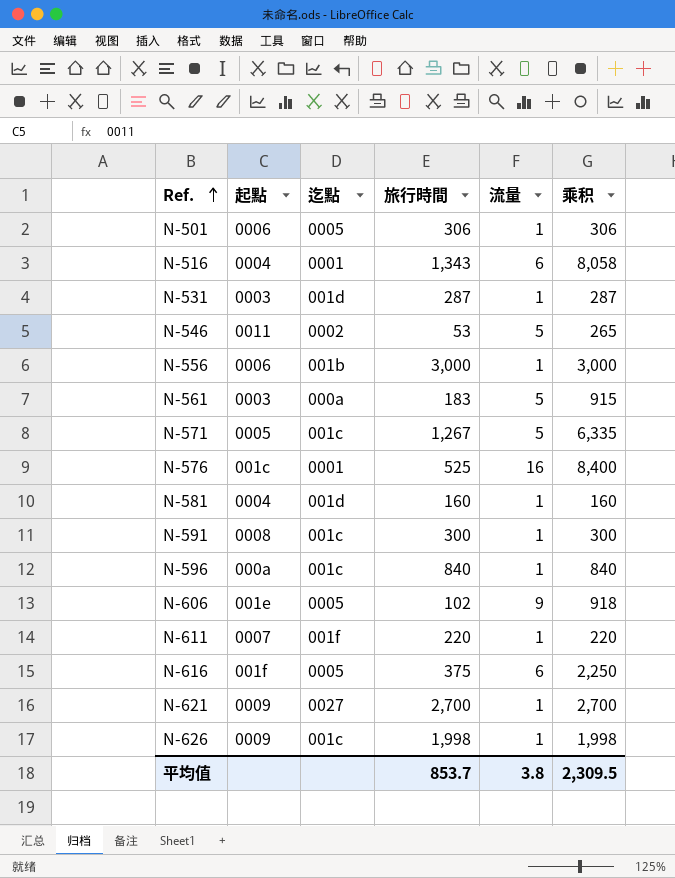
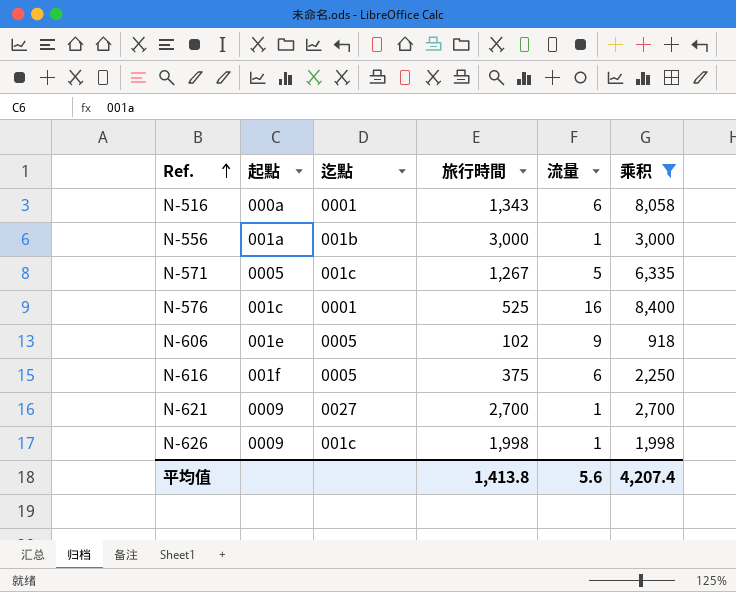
filter: none -> 乘积 >= 918
N-516 | 起點: 0004 -> 000a
N-556 | 起點: 0006 -> 001a
平均值 | 旅行時間: 853.7 -> 1,413.8
平均值 | 流量: 3.8 -> 5.6
平均值 | 乘积: 2,309.5 -> 4,207.4

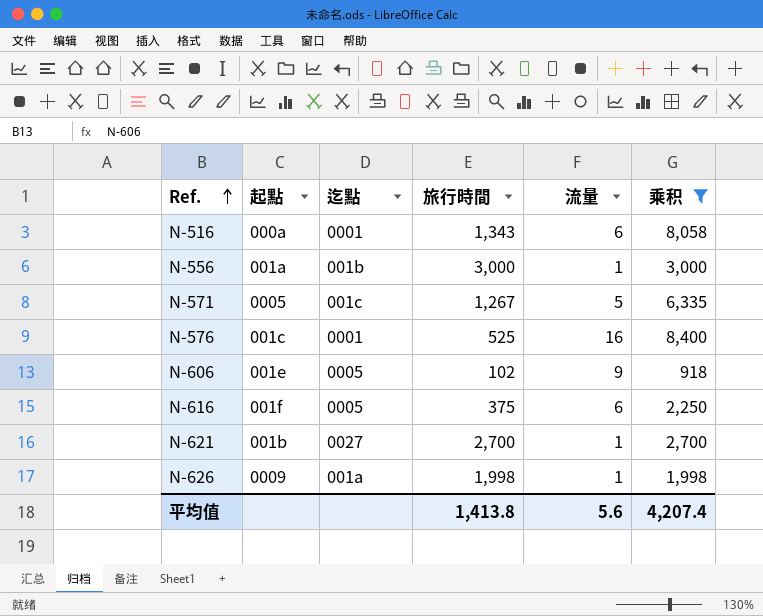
N-621 | 起點: 0009 -> 001b
N-626 | 迄點: 001c -> 001a

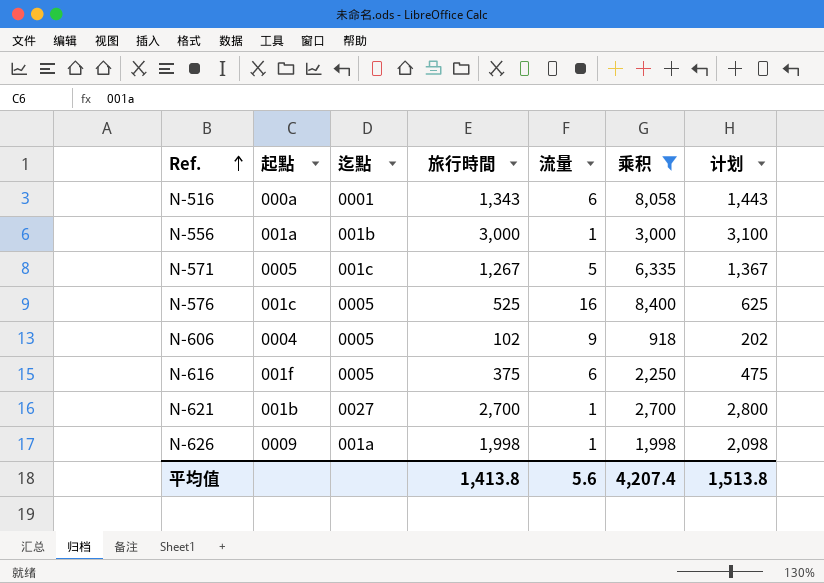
column 计划 | formula: none -> [旅行時間] + 100
N-576 | 迄點: 0001 -> 0005
N-606 | 起點: 001e -> 0004

